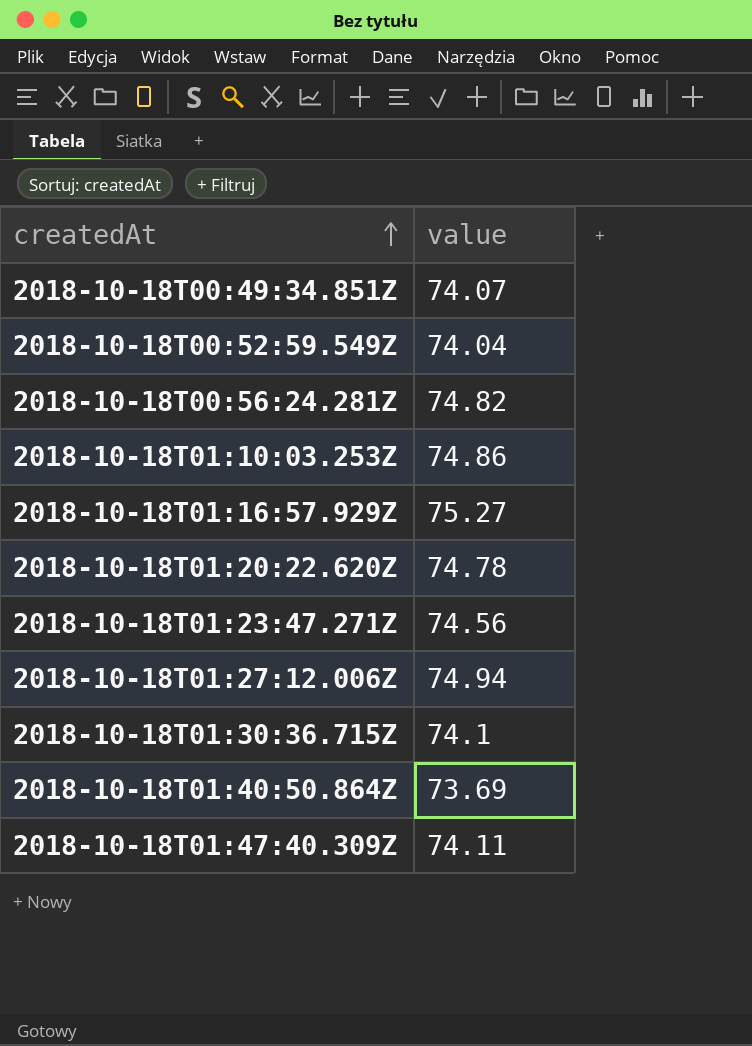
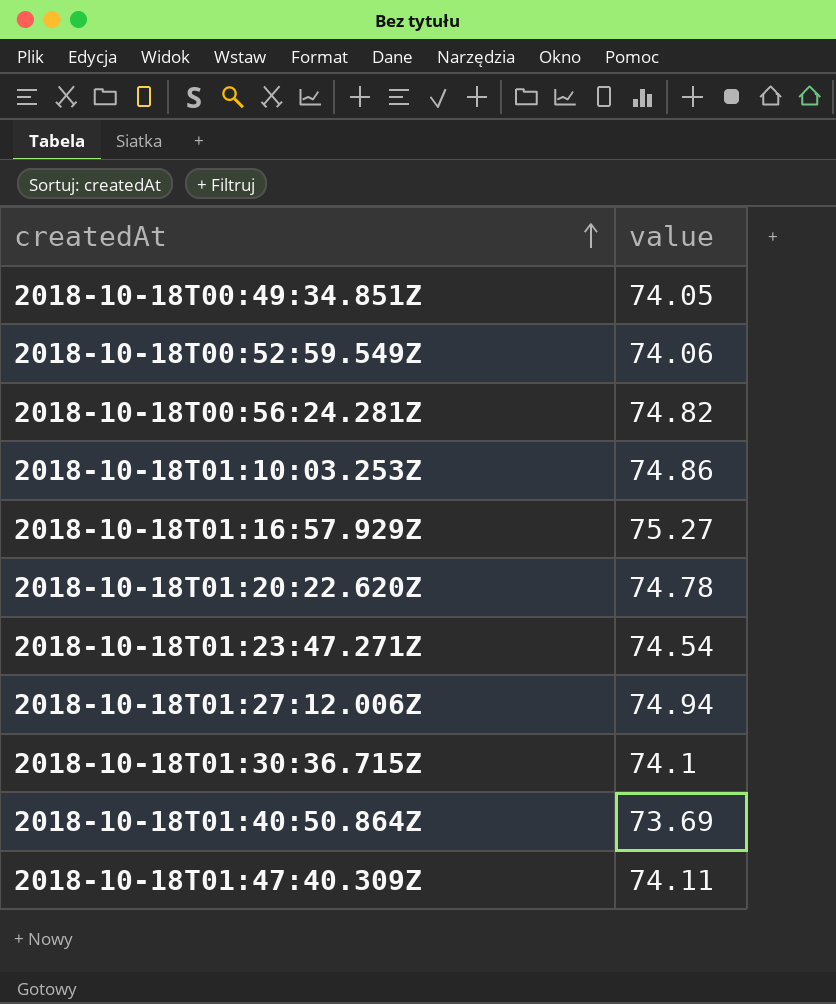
2018-10-18T00:49:34.851Z | value: 74.07 -> 74.05
2018-10-18T00:52:59.549Z | value: 74.04 -> 74.06
2018-10-18T01:23:47.271Z | value: 74.56 -> 74.54

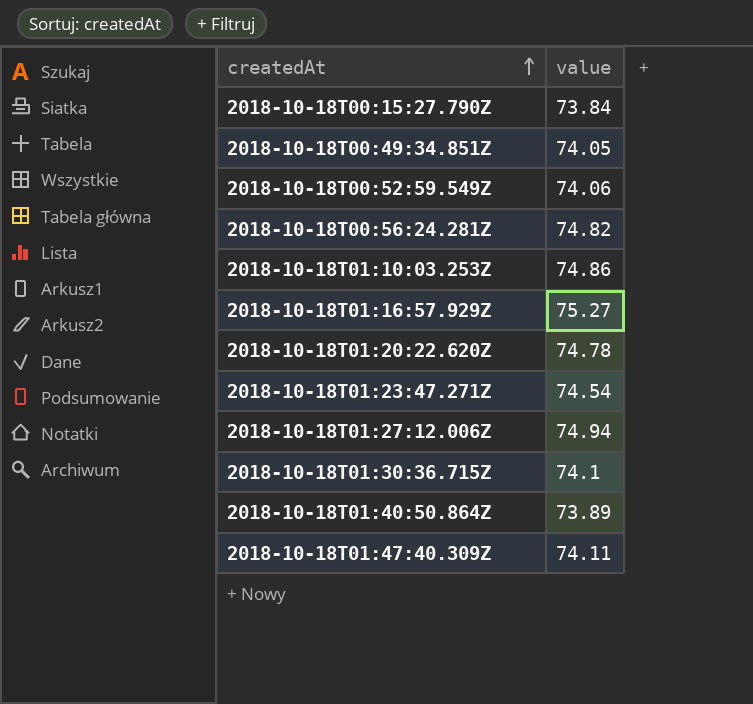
row 2018-10-18T00:15:27.790Z: none -> 73.84
2018-10-18T01:40:50.864Z | value: 73.69 -> 73.89

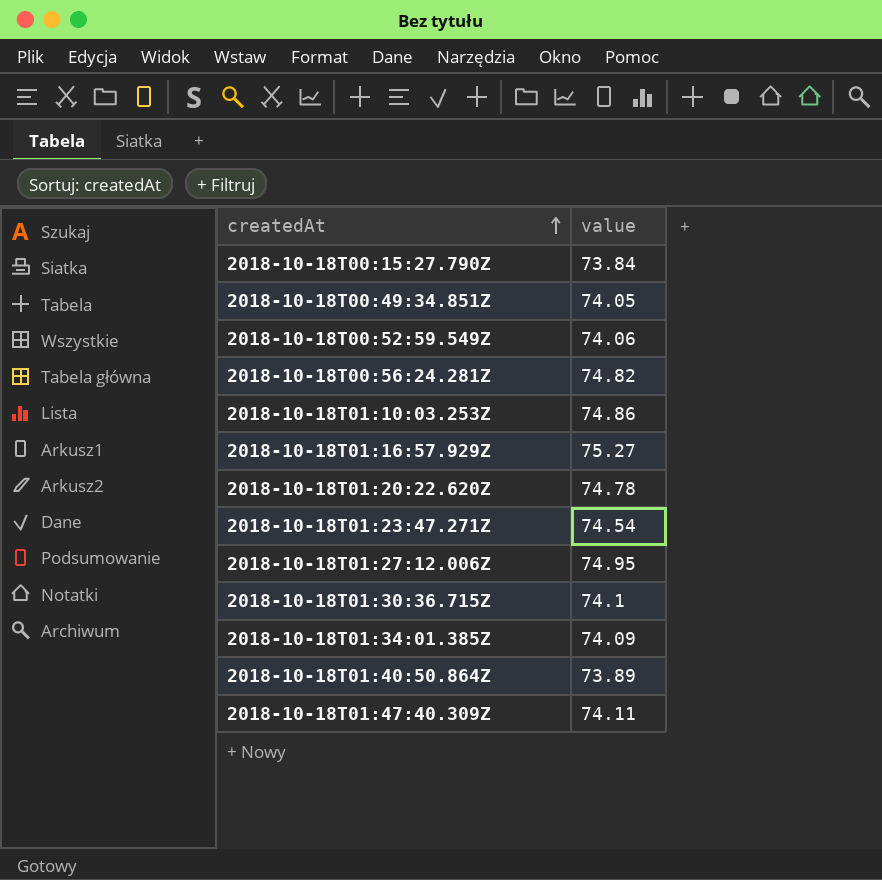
2018-10-18T01:27:12.006Z | value: 74.94 -> 74.95
row 2018-10-18T01:34:01.385Z: none -> 74.09

